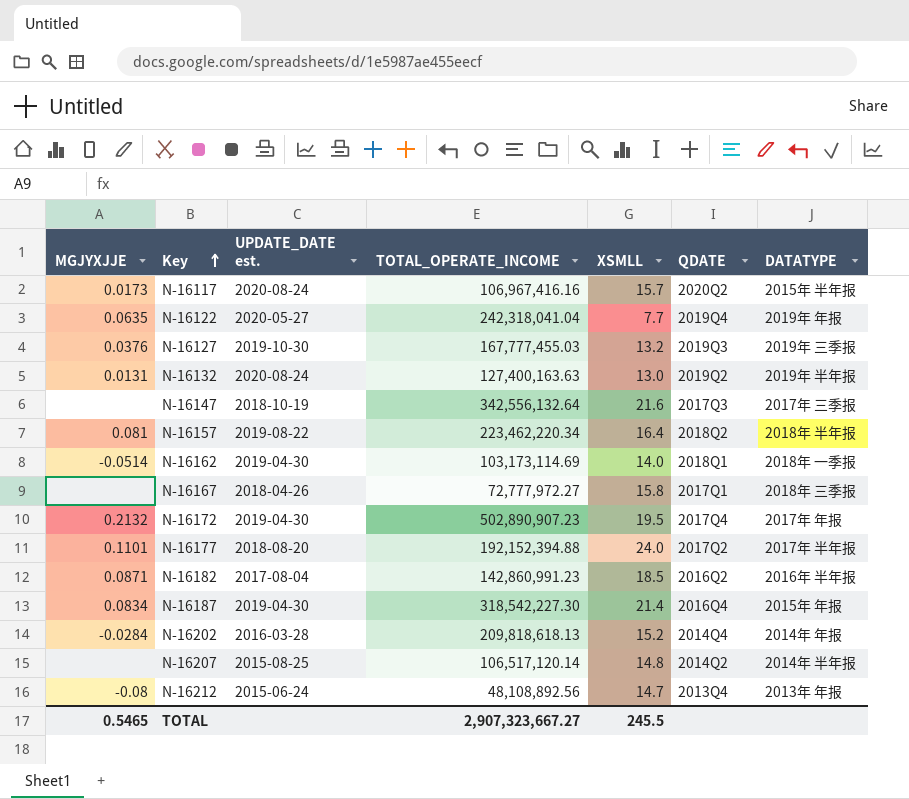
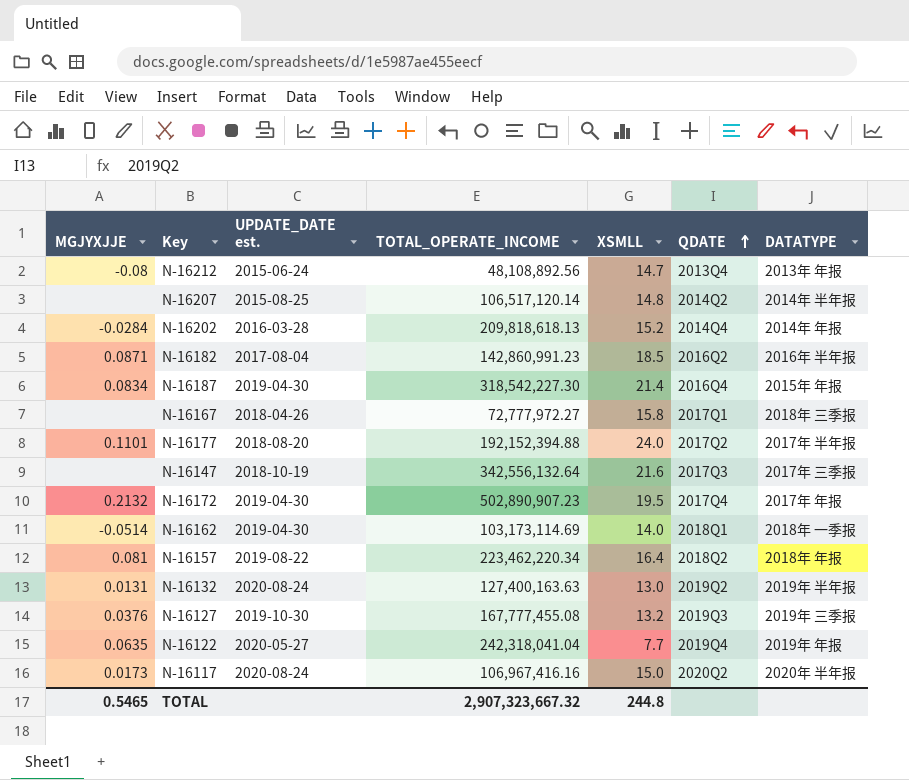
row order: Key ascending -> QDATE ascending
N-16157 | DATATYPE: 2018年 半年报 -> 2018年 年报
N-16127 | TOTAL_OPERATE_INCOME: 167,777,455.03 -> 167,777,455.08
N-16117 | XSMLL: 15.7 -> 15.0
N-16117 | DATATYPE: 2015年 半年报 -> 2020年 半年报
TOTAL | TOTAL_OPERATE_INCOME: 2,907,323,667.27 -> 2,907,323,667.32
TOTAL | XSMLL: 245.5 -> 244.8

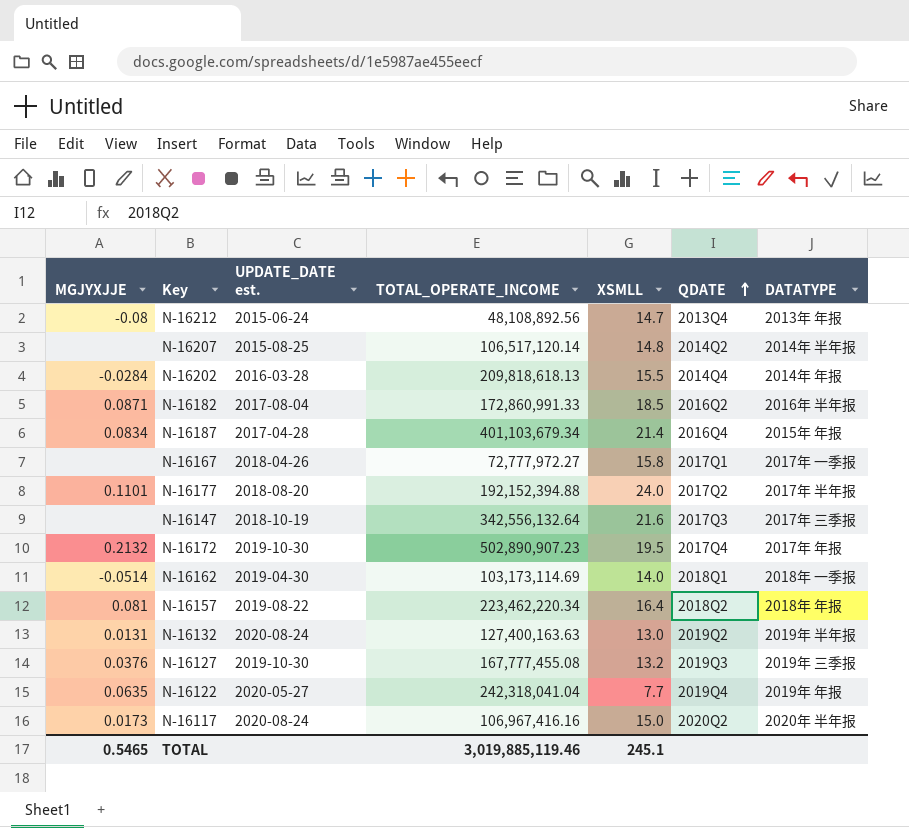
N-16202 | XSMLL: 15.2 -> 15.5
N-16182 | TOTAL_OPERATE_INCOME: 142,860,991.23 -> 172,860,991.33
N-16187 | UPDATE_DATE est.: 2019-04-30 -> 2017-04-28
N-16187 | TOTAL_OPERATE_INCOME: 318,542,227.30 -> 401,103,679.34
N-16167 | DATATYPE: 2018年 三季报 -> 2017年 一季报
N-16172 | UPDATE_DATE est.: 2019-04-30 -> 2019-10-30
TOTAL | TOTAL_OPERATE_INCOME: 2,907,323,667.32 -> 3,019,885,119.46
TOTAL | XSMLL: 244.8 -> 245.1

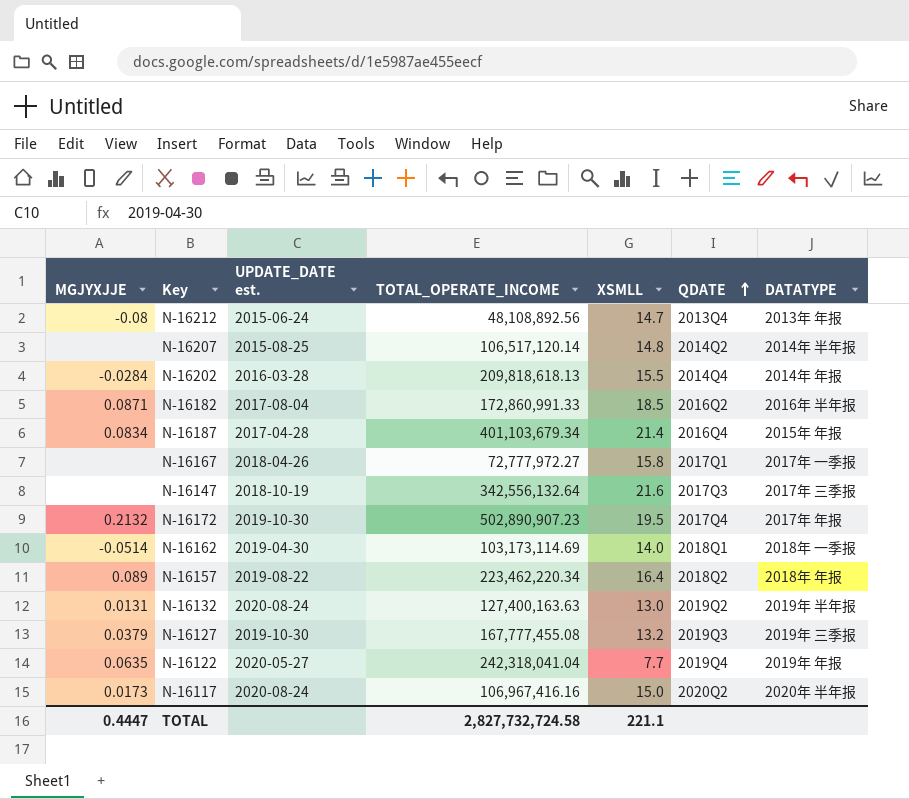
row N-16177: 0.1101 | 2018-08-20 | 192,152,394.88 | 24.0 | 2017Q2 | 2017年 半年报 -> none
N-16157 | MGJYXJJE: 0.081 -> 0.089
N-16127 | MGJYXJJE: 0.0376 -> 0.0379
TOTAL | MGJYXJJE: 0.5465 -> 0.4447
TOTAL | TOTAL_OPERATE_INCOME: 3,019,885,119.46 -> 2,827,732,724.58
TOTAL | XSMLL: 245.1 -> 221.1

